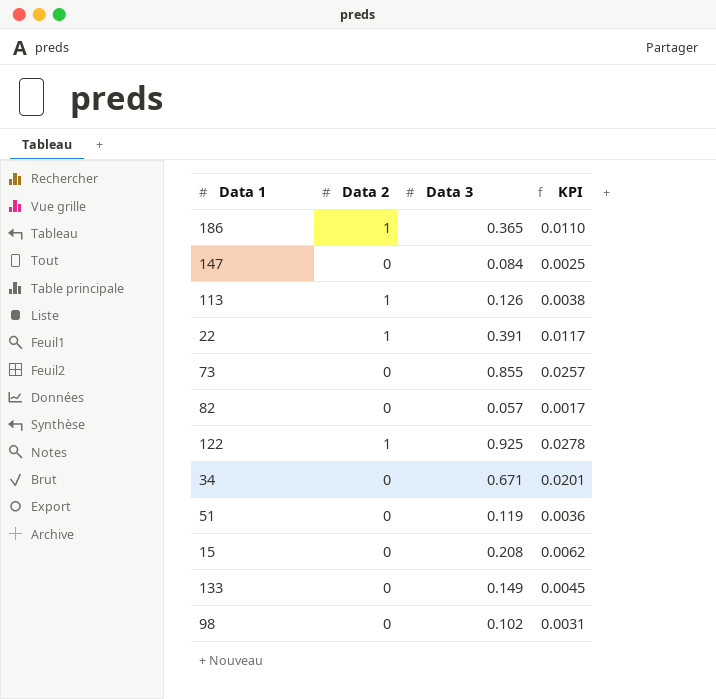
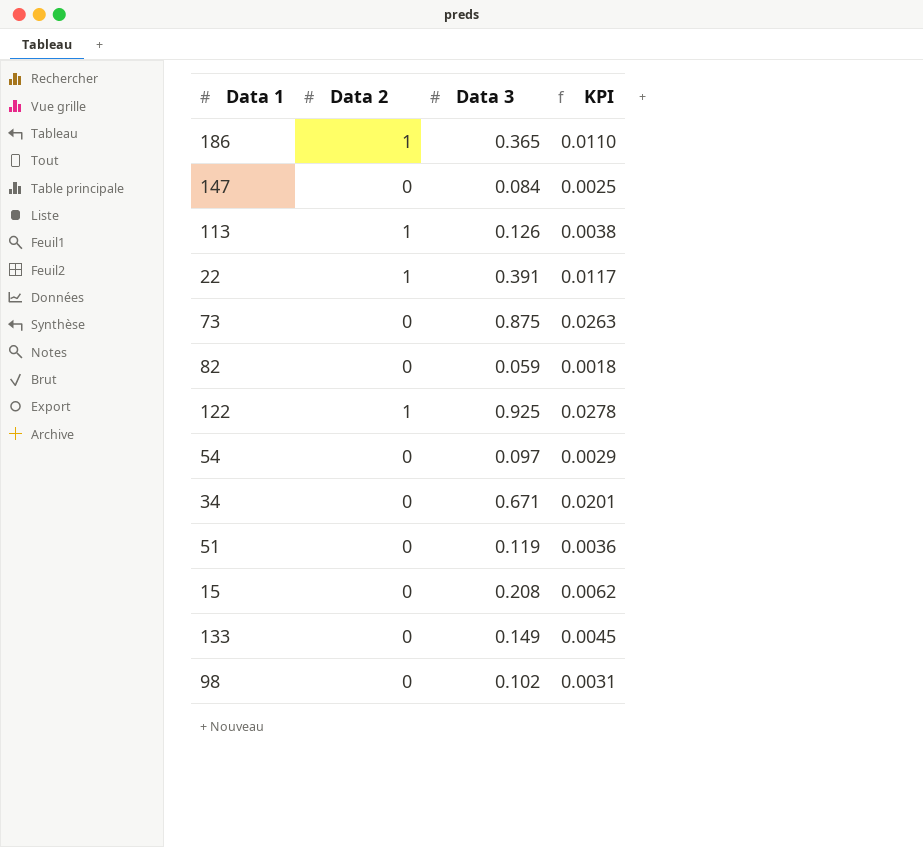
73 | Data 3: 0.855 -> 0.875
73 | KPI: 0.0257 -> 0.0263
82 | Data 3: 0.057 -> 0.059
82 | KPI: 0.0017 -> 0.0018
row 54: none -> 0 | 0.097 | 0.0029

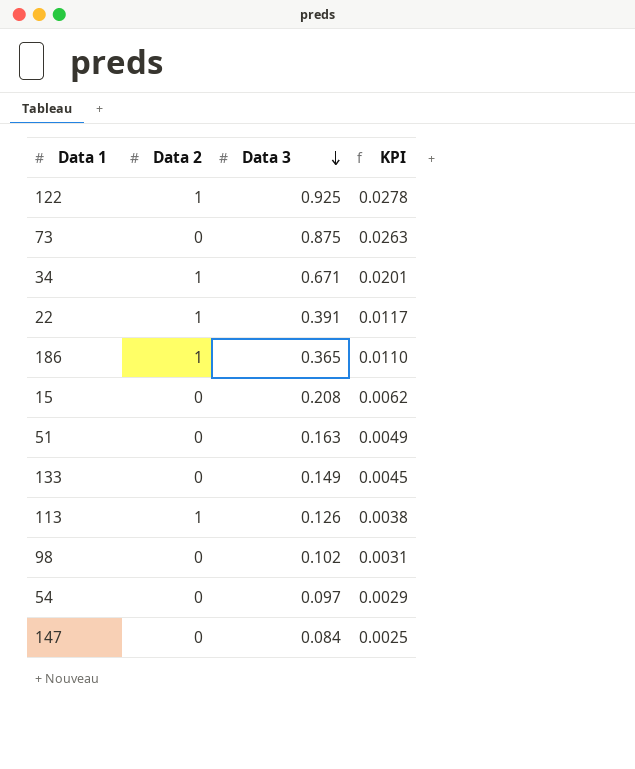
row order: none -> Data 3 descending
row 82: 0 | 0.059 | 0.0018 -> none
34 | Data 2: 0 -> 1
51 | Data 3: 0.119 -> 0.163
51 | KPI: 0.0036 -> 0.0049

